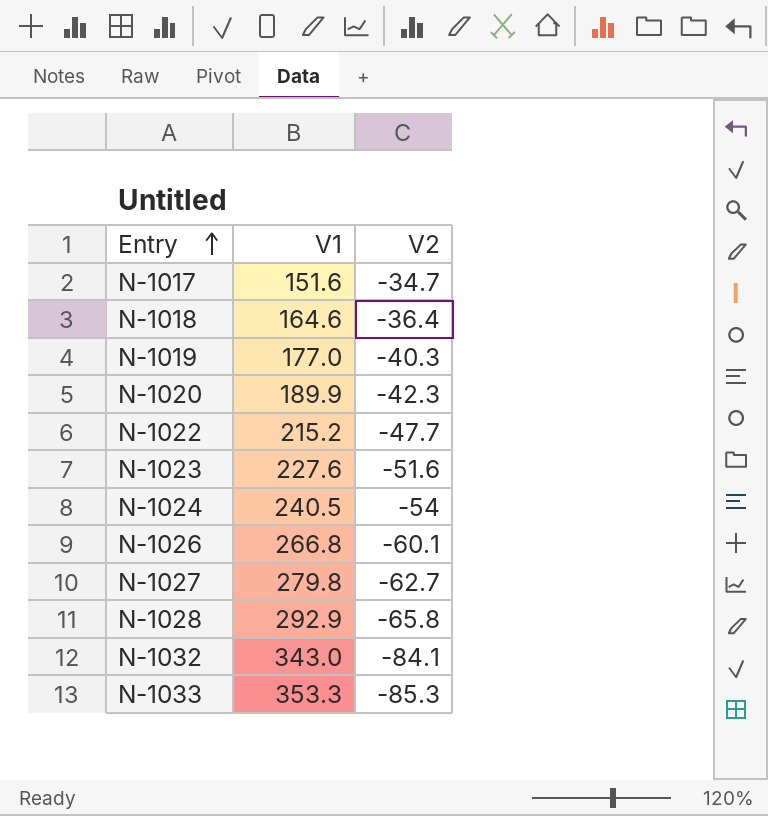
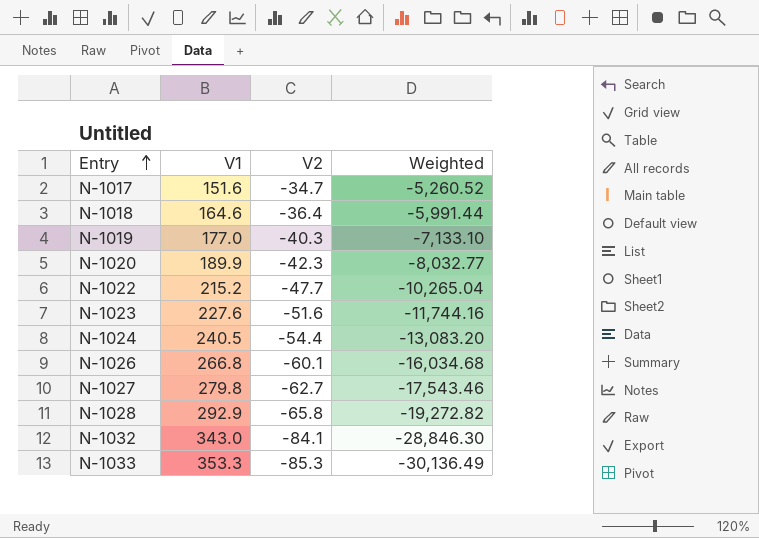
column Weighted | formula: none -> [V1] * [V2]
N-1024 | V2: -54 -> -54.4

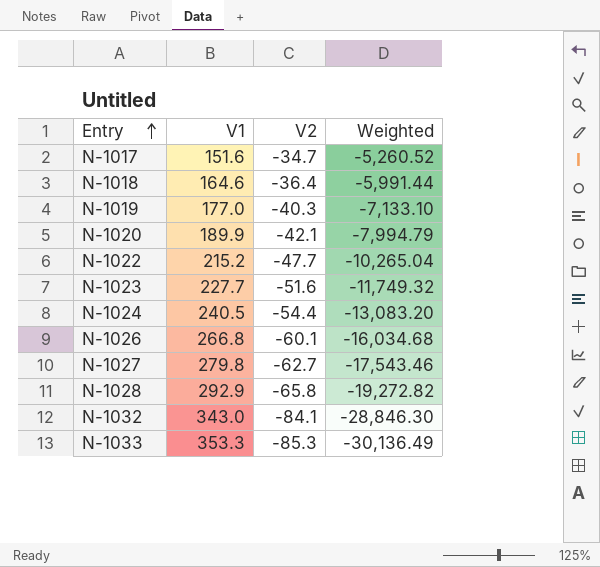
N-1020 | V2: -42.3 -> -42.1
N-1020 | Weighted: -8,032.77 -> -7,994.79
N-1023 | V1: 227.6 -> 227.7
N-1023 | Weighted: -11,744.16 -> -11,749.32

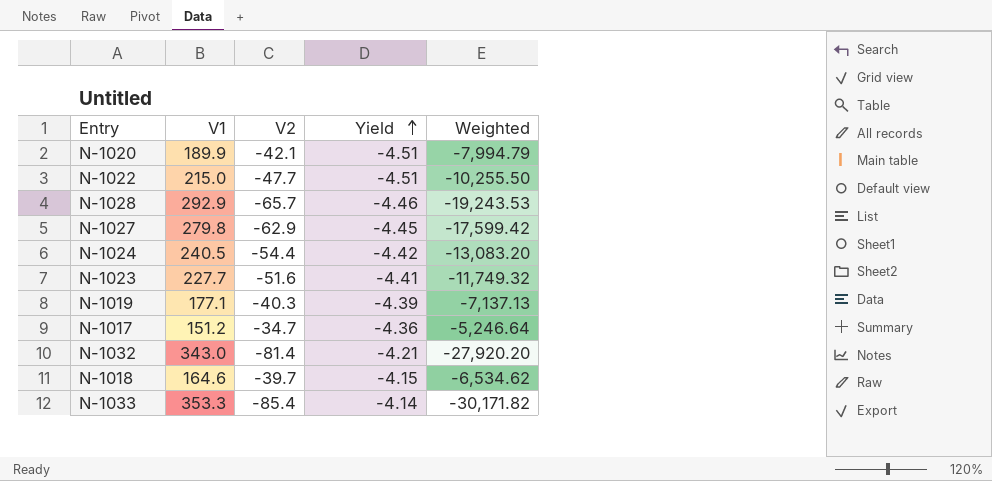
row order: Entry ascending -> Yield ascending
column Yield | formula: none -> [V1] / [V2]
row N-1026: 266.8 | -60.1 | -16,034.68 -> none
N-1022 | V1: 215.2 -> 215.0
N-1022 | Weighted: -10,265.04 -> -10,255.50
N-1028 | V2: -65.8 -> -65.7
N-1028 | Weighted: -19,272.82 -> -19,243.53
N-1027 | V2: -62.7 -> -62.9
N-1027 | Weighted: -17,543.46 -> -17,599.42
N-1019 | V1: 177.0 -> 177.1
N-1019 | Weighted: -7,133.10 -> -7,137.13
N-1017 | V1: 151.6 -> 151.2
N-1017 | Weighted: -5,260.52 -> -5,246.64
N-1032 | V2: -84.1 -> -81.4
N-1032 | Weighted: -28,846.30 -> -27,920.20
N-1018 | V2: -36.4 -> -39.7
N-1018 | Weighted: -5,991.44 -> -6,534.62
N-1033 | V2: -85.3 -> -85.4
N-1033 | Weighted: -30,136.49 -> -30,171.82

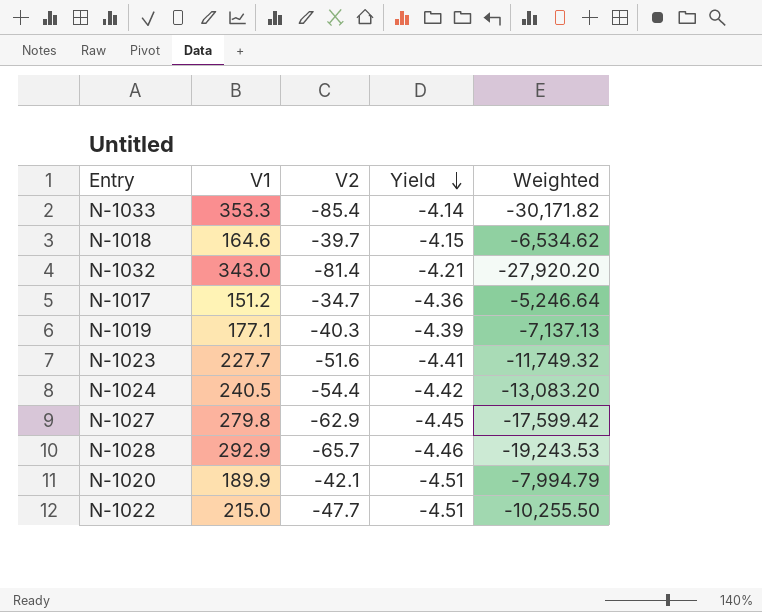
row order: Yield ascending -> Yield descending

